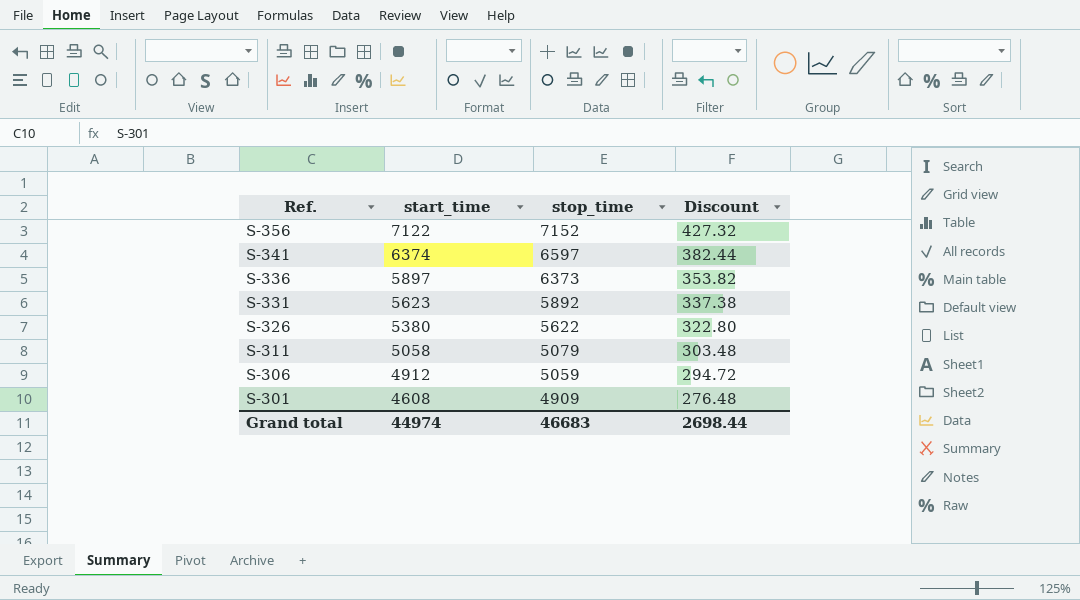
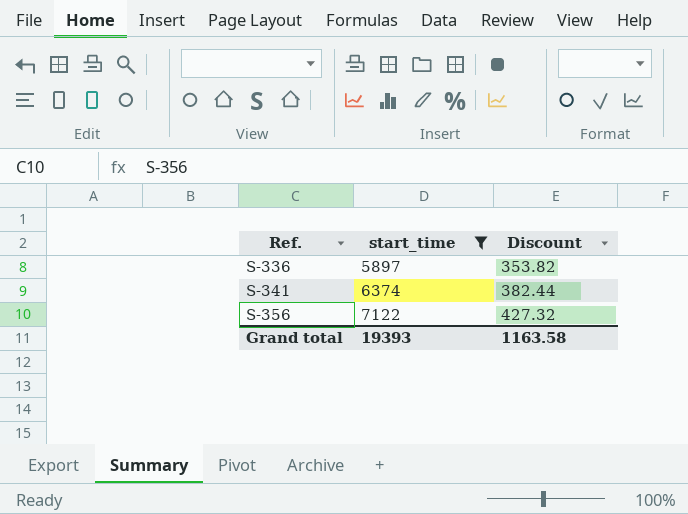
filter: none -> start_time >= 5897
row order: Ref. descending -> Ref. ascending
column stop_time | position: 3 -> none
Grand total | start_time: 44974 -> 19393
Grand total | Discount: 2698.44 -> 1163.58

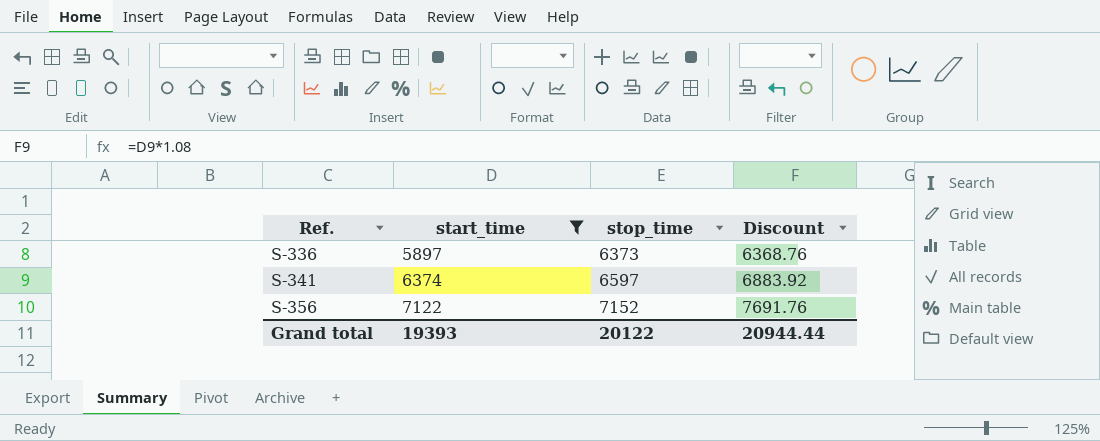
column stop_time | position: none -> 3
column Discount | formula: [start_time] * 0.06 -> [start_time] * 1.08
Grand total | Discount: 1163.58 -> 20944.44

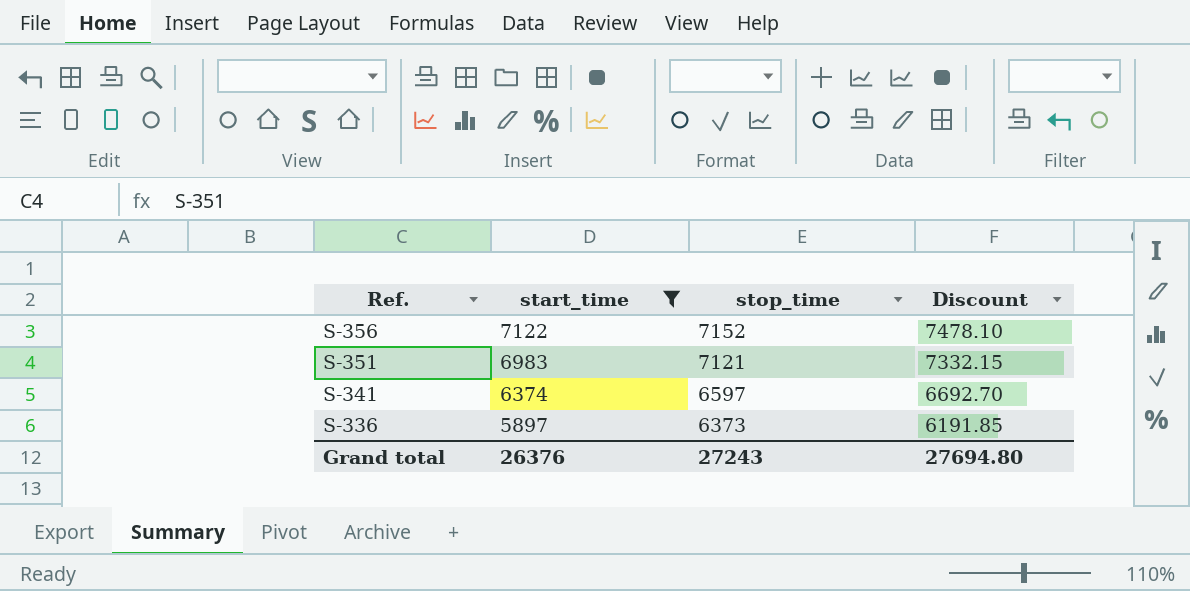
row order: Ref. ascending -> Ref. descending
column Discount | formula: [start_time] * 1.08 -> [start_time] * 1.05
row S-351: none -> 6983 | 7121 | 7332.15
Grand total | start_time: 19393 -> 26376
Grand total | stop_time: 20122 -> 27243
Grand total | Discount: 20944.44 -> 27694.80

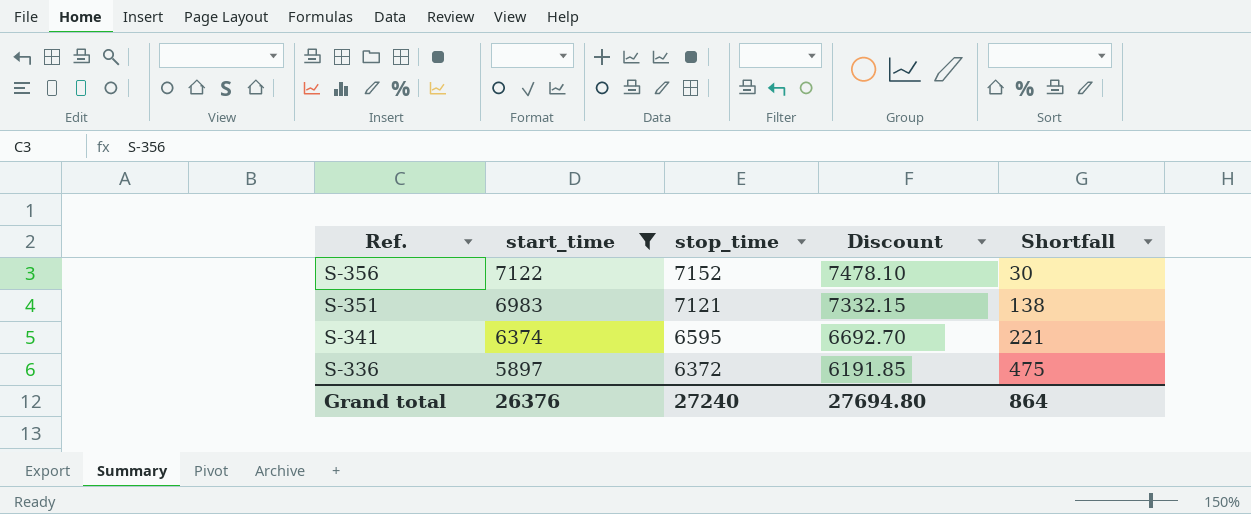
column Shortfall | formula: none -> [stop_time] - [start_time]
S-341 | stop_time: 6597 -> 6595
S-336 | stop_time: 6373 -> 6372
Grand total | stop_time: 27243 -> 27240

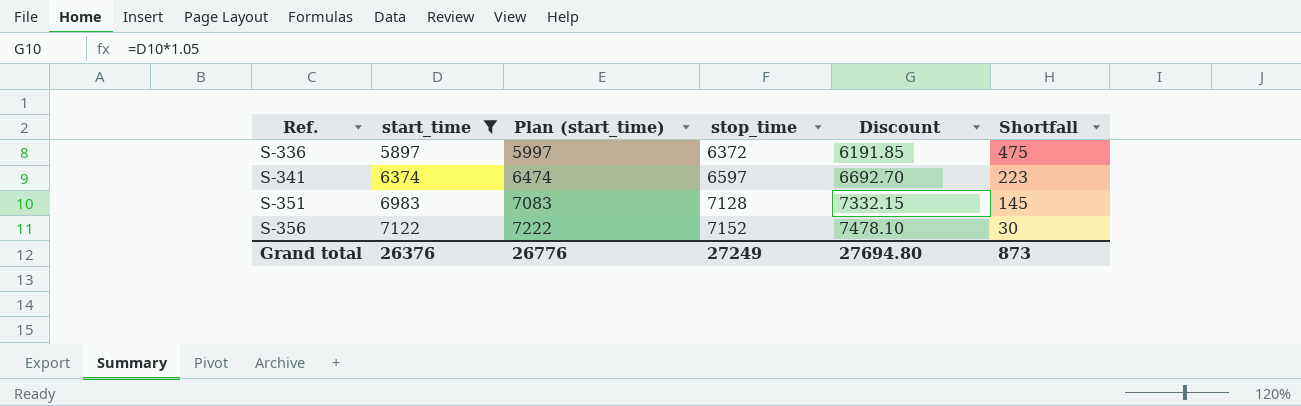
row order: Ref. descending -> Ref. ascending
column Plan (start_time) | formula: none -> [start_time] + 100
S-341 | stop_time: 6595 -> 6597
S-341 | Shortfall: 221 -> 223
S-351 | stop_time: 7121 -> 7128
S-351 | Shortfall: 138 -> 145
Grand total | stop_time: 27240 -> 27249
Grand total | Shortfall: 864 -> 873

